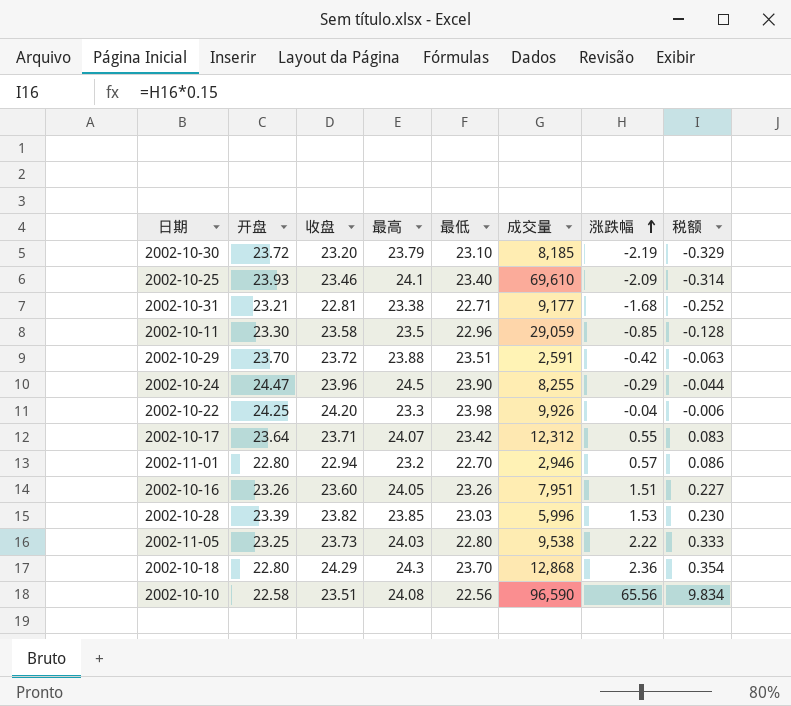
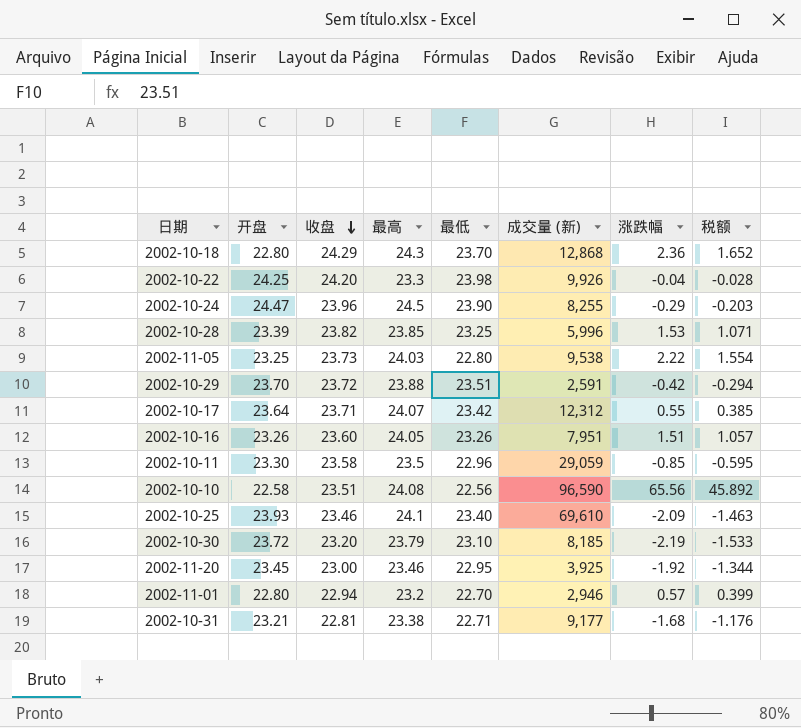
row order: 涨跌幅 ascending -> 收盘 descending
column name: 成交量 -> 成交量 (新)
column 税额 | formula: [涨跌幅] * 0.15 -> [涨跌幅] * 0.7
2002-10-28 | 最低: 23.03 -> 23.25
row 2002-11-20: none -> 23.45 | 23.00 | 23.46 | 22.95 | 3,925 | -1.92 | -1.344

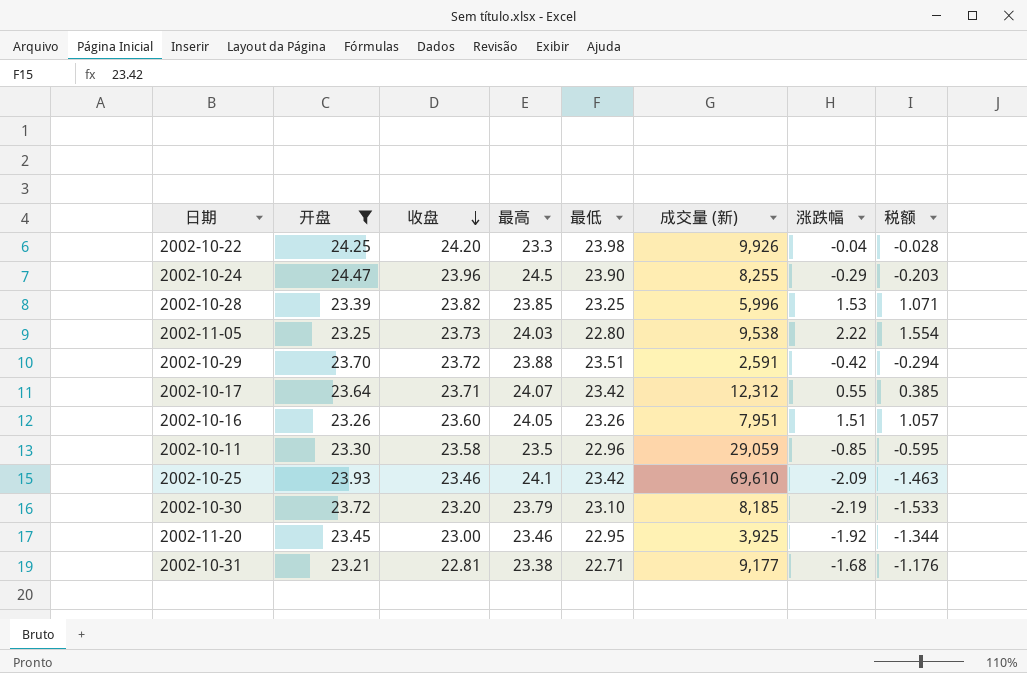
filter: none -> 开盘 >= 23.21
2002-10-25 | 最低: 23.40 -> 23.42

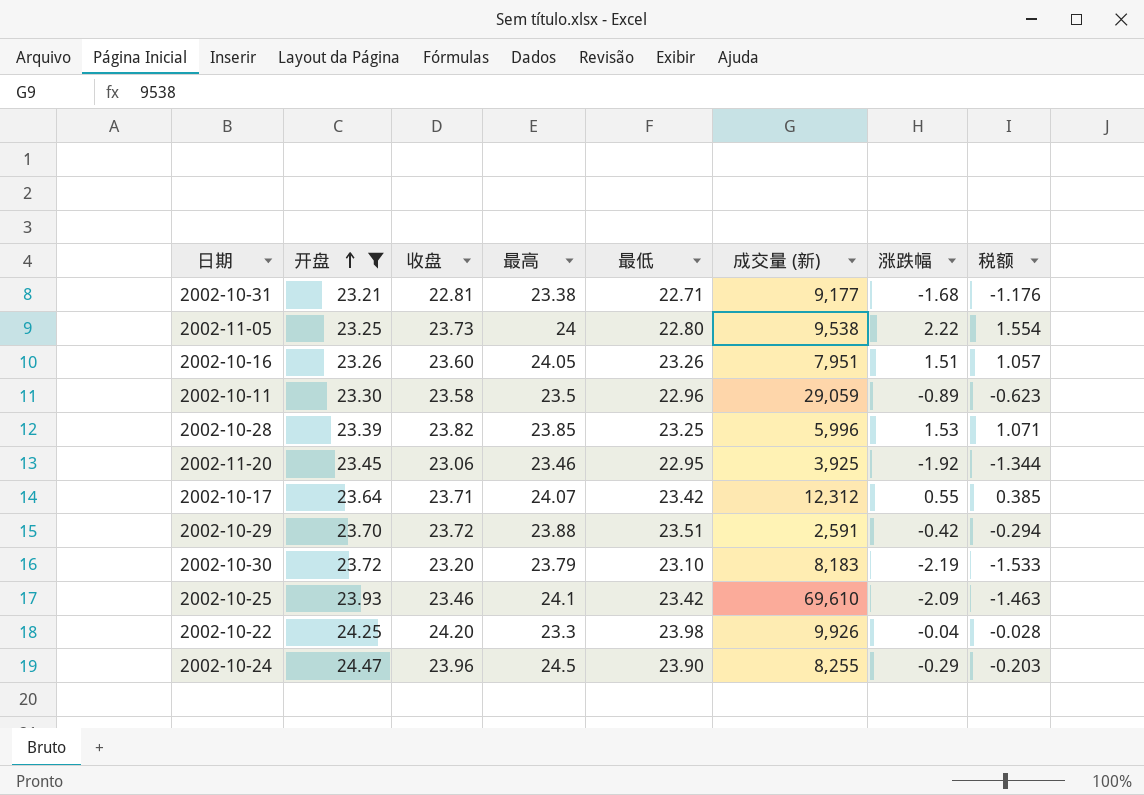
row order: 收盘 descending -> 开盘 ascending
2002-11-05 | 最高: 24.03 -> 24
2002-10-11 | 涨跌幅: -0.85 -> -0.89
2002-10-11 | 税额: -0.595 -> -0.623
2002-11-20 | 收盘: 23.00 -> 23.06
2002-10-30 | 成交量 (新): 8,185 -> 8,183

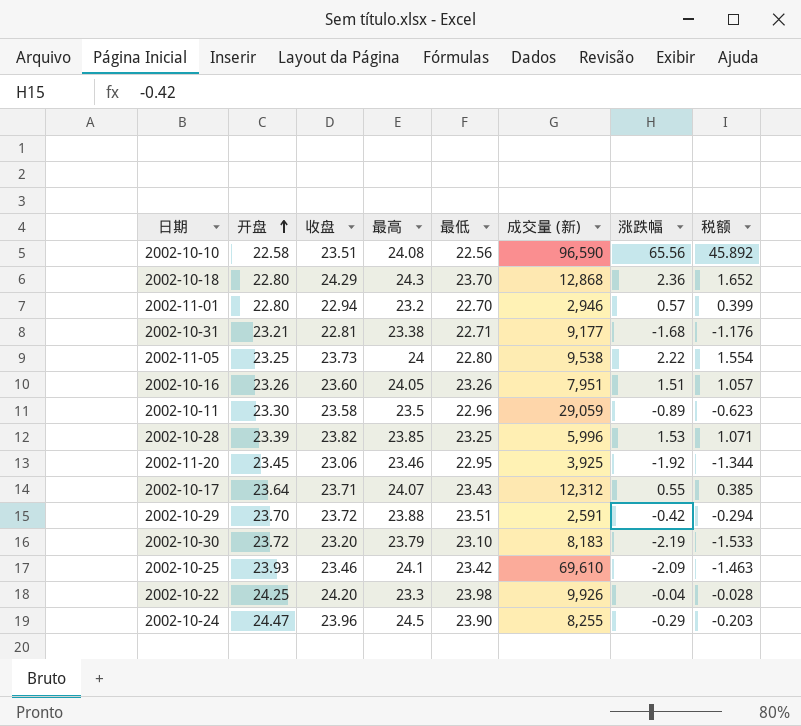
filter: 开盘 >= 23.21 -> none
2002-10-17 | 最低: 23.42 -> 23.43

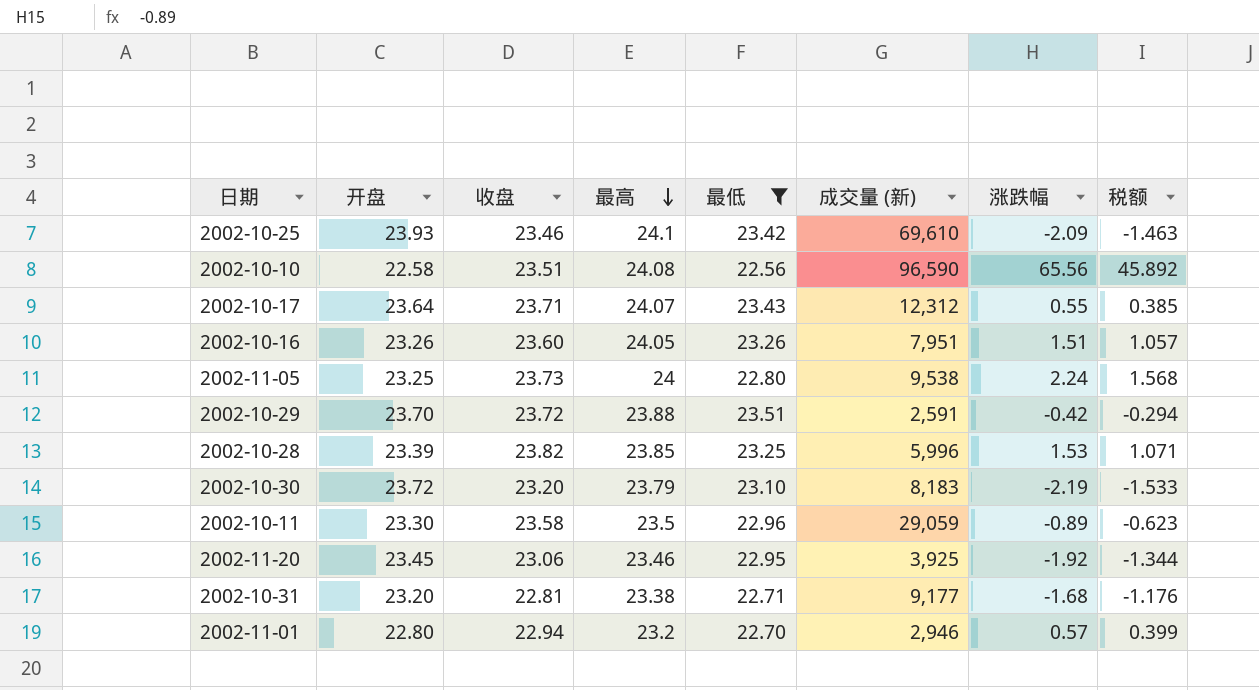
filter: none -> 最低 <= 23.51
row order: 开盘 ascending -> 最高 descending
2002-11-05 | 涨跌幅: 2.22 -> 2.24
2002-11-05 | 税额: 1.554 -> 1.568
2002-10-31 | 开盘: 23.21 -> 23.20

